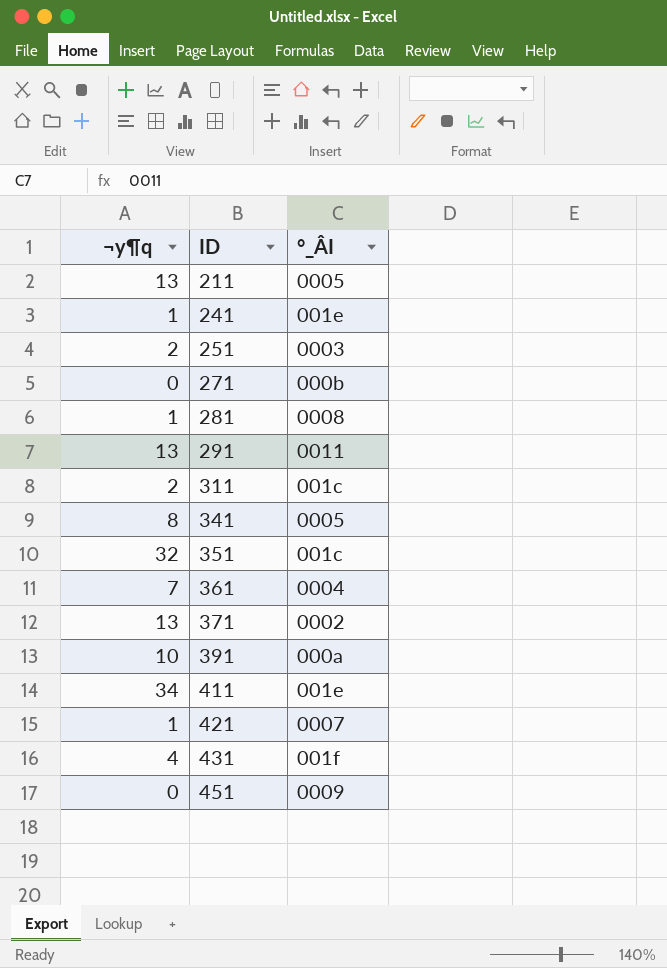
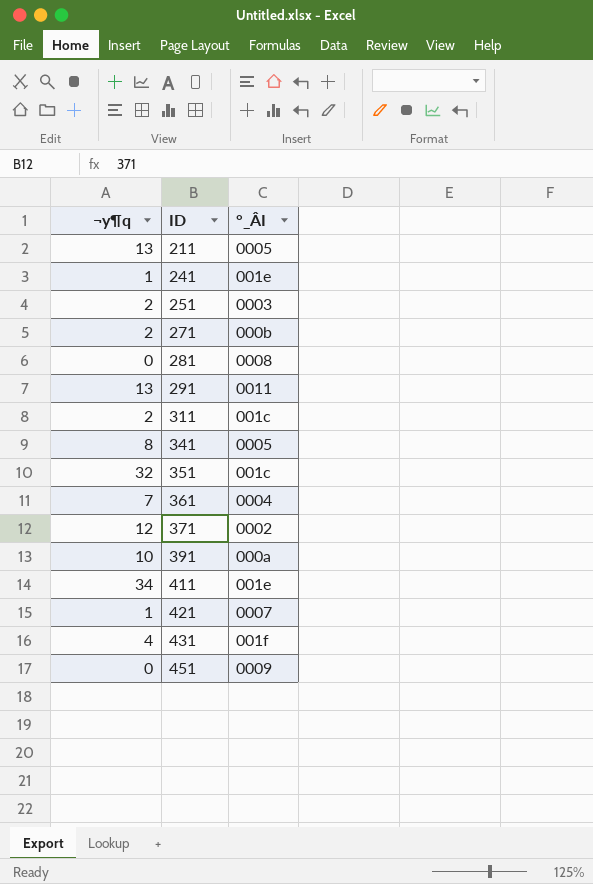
271 | ¬y¶q: 0 -> 2
281 | ¬y¶q: 1 -> 0
371 | ¬y¶q: 13 -> 12

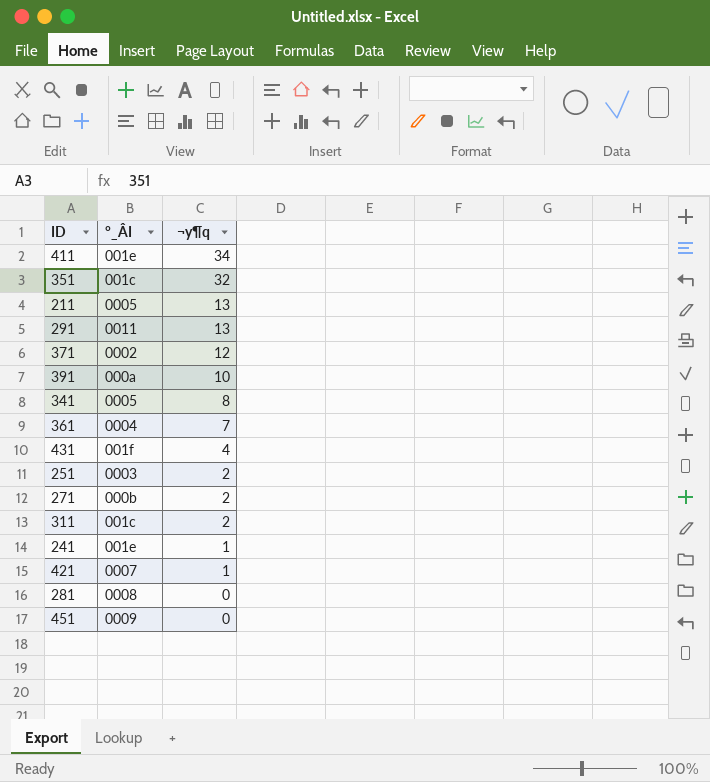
row order: ID ascending -> ¬y¶q descending
column ¬y¶q | position: 1 -> 3

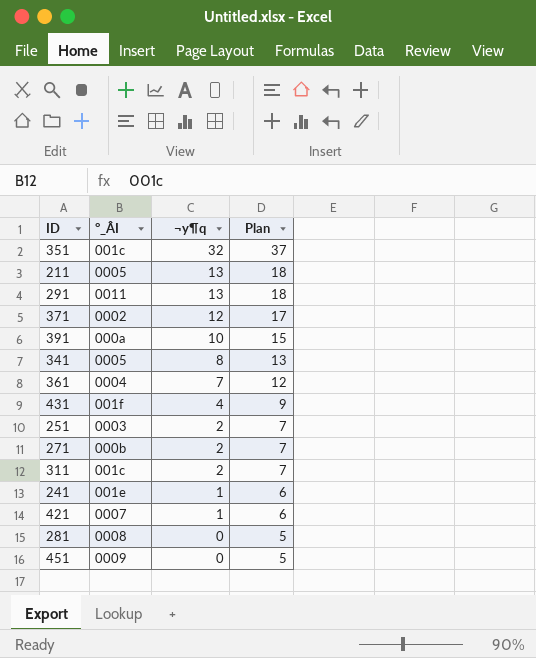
column Plan | formula: none -> [¬y¶q] + 5
row 411: 001e | 34 -> none

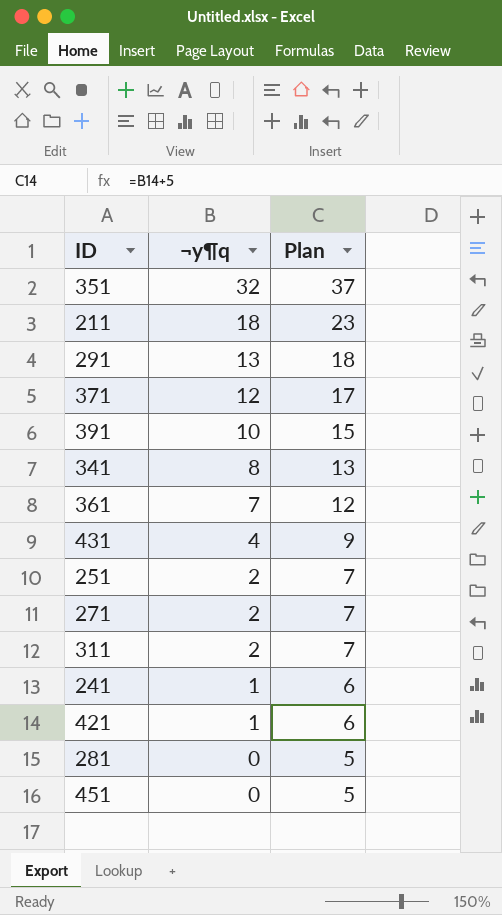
column °_ÂI | position: 2 -> none
211 | ¬y¶q: 13 -> 18
211 | Plan: 18 -> 23

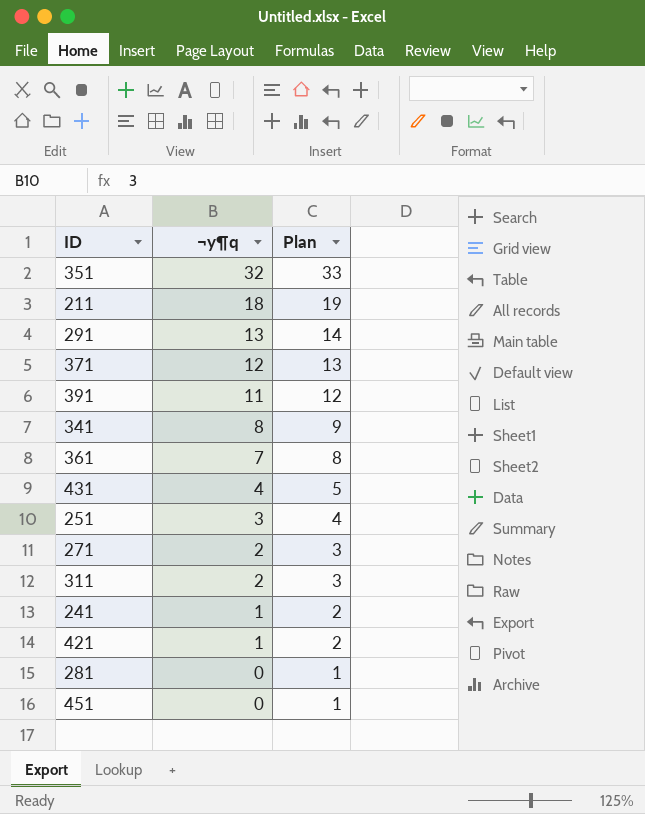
column Plan | formula: [¬y¶q] + 5 -> [¬y¶q] + 1
391 | ¬y¶q: 10 -> 11
251 | ¬y¶q: 2 -> 3

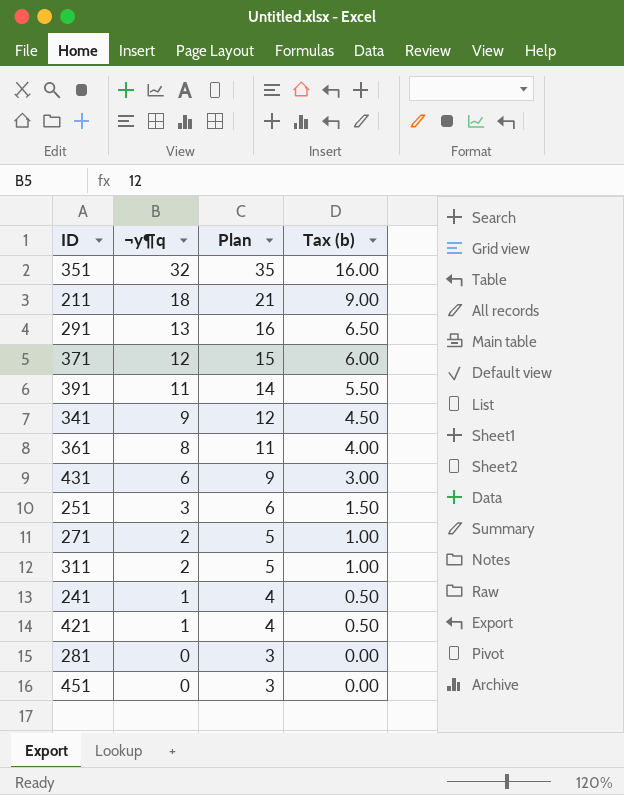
column Plan | formula: [¬y¶q] + 1 -> [¬y¶q] + 3
column Tax (b) | formula: none -> [¬y¶q] * 0.5
341 | ¬y¶q: 8 -> 9
361 | ¬y¶q: 7 -> 8
431 | ¬y¶q: 4 -> 6

